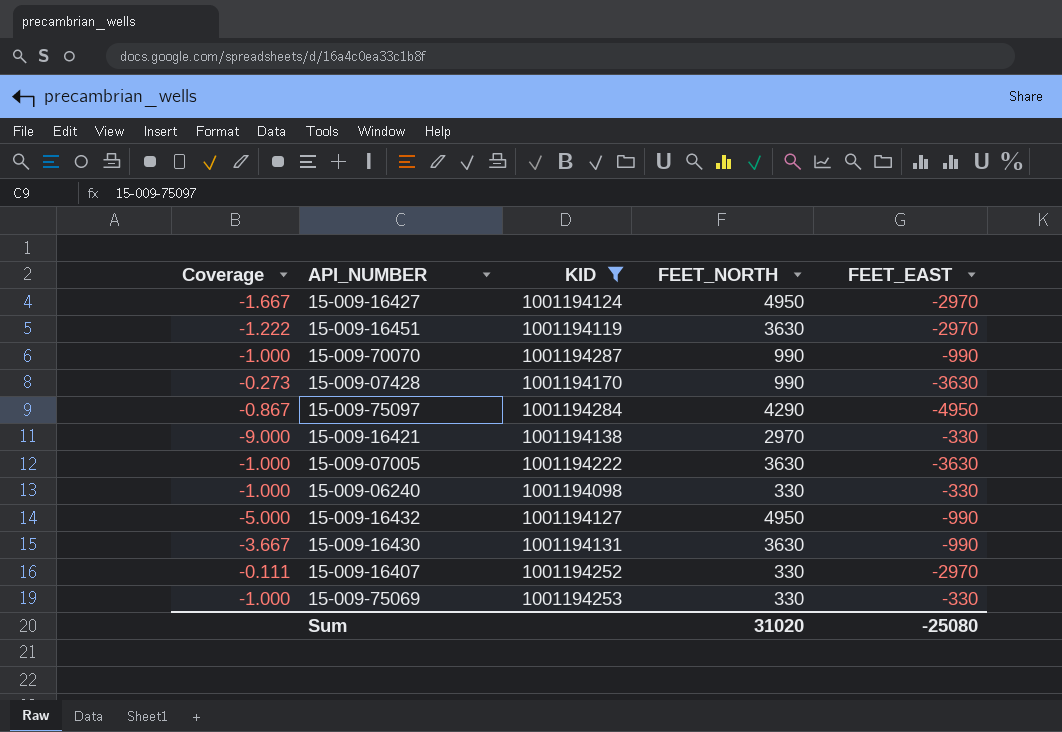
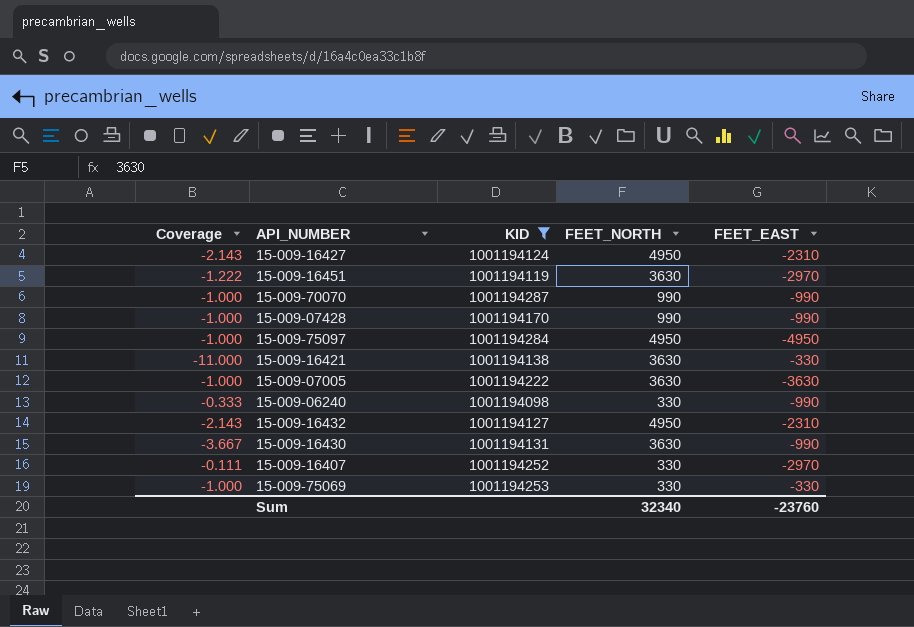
15-009-16427 | Coverage: -1.667 -> -2.143
15-009-16427 | FEET_EAST: -2970 -> -2310
15-009-07428 | Coverage: -0.273 -> -1.000
15-009-07428 | FEET_EAST: -3630 -> -990
15-009-75097 | Coverage: -0.867 -> -1.000
15-009-75097 | FEET_NORTH: 4290 -> 4950
15-009-16421 | Coverage: -9.000 -> -11.000
15-009-16421 | FEET_NORTH: 2970 -> 3630
15-009-06240 | Coverage: -1.000 -> -0.333
15-009-06240 | FEET_EAST: -330 -> -990
15-009-16432 | Coverage: -5.000 -> -2.143
15-009-16432 | FEET_EAST: -990 -> -2310
Sum | FEET_NORTH: 31020 -> 32340
Sum | FEET_EAST: -25080 -> -23760

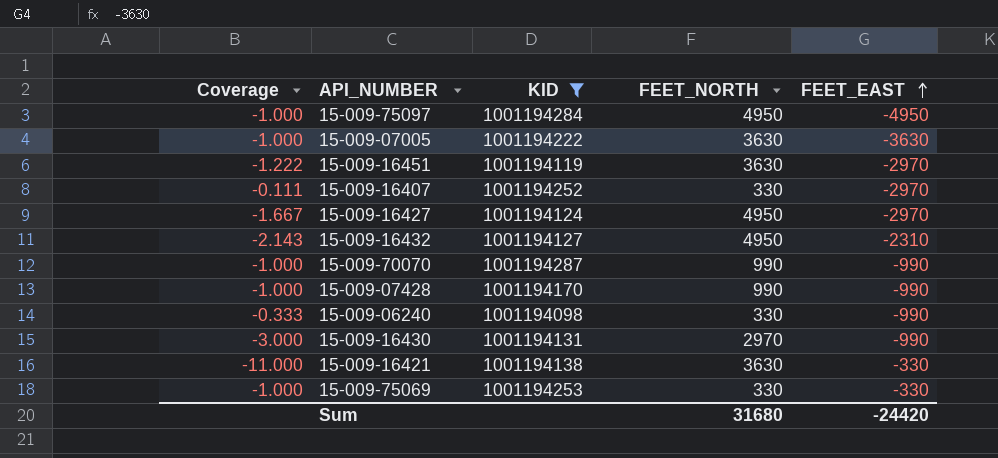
row order: none -> FEET_EAST ascending
15-009-16427 | Coverage: -2.143 -> -1.667
15-009-16427 | FEET_EAST: -2310 -> -2970
15-009-16430 | Coverage: -3.667 -> -3.000
15-009-16430 | FEET_NORTH: 3630 -> 2970
Sum | FEET_NORTH: 32340 -> 31680
Sum | FEET_EAST: -23760 -> -24420

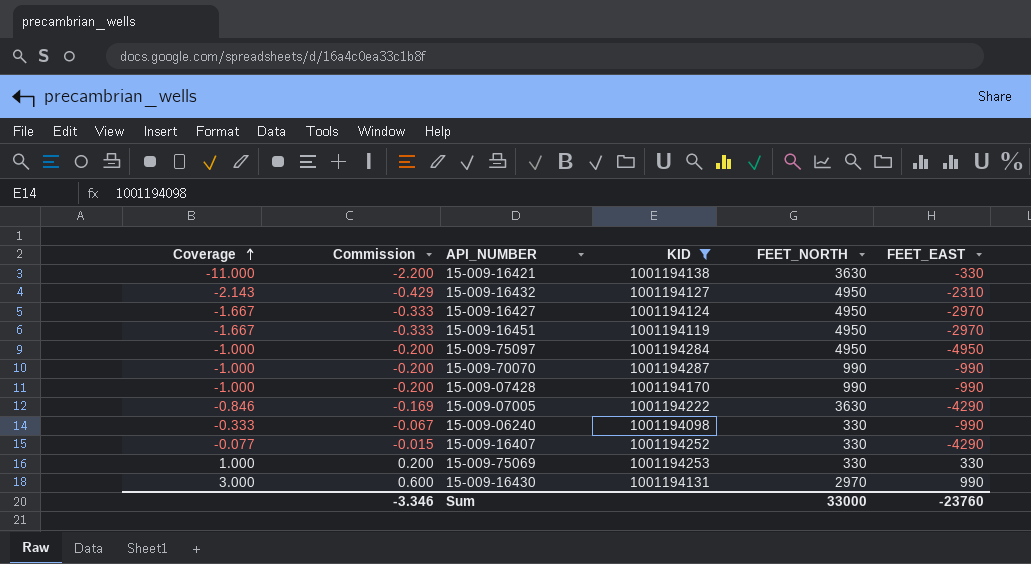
row order: FEET_EAST ascending -> Coverage ascending
column Commission | formula: none -> [Coverage] * 0.2
15-009-16451 | Coverage: -1.222 -> -1.667
15-009-16451 | FEET_NORTH: 3630 -> 4950
15-009-07005 | Coverage: -1.000 -> -0.846
15-009-07005 | FEET_EAST: -3630 -> -4290
15-009-16407 | Coverage: -0.111 -> -0.077
15-009-16407 | FEET_EAST: -2970 -> -4290
15-009-75069 | Coverage: -1.000 -> 1.000
15-009-75069 | FEET_EAST: -330 -> 330
15-009-16430 | Coverage: -3.000 -> 3.000
15-009-16430 | FEET_EAST: -990 -> 990
Sum | FEET_NORTH: 31680 -> 33000
Sum | FEET_EAST: -24420 -> -23760

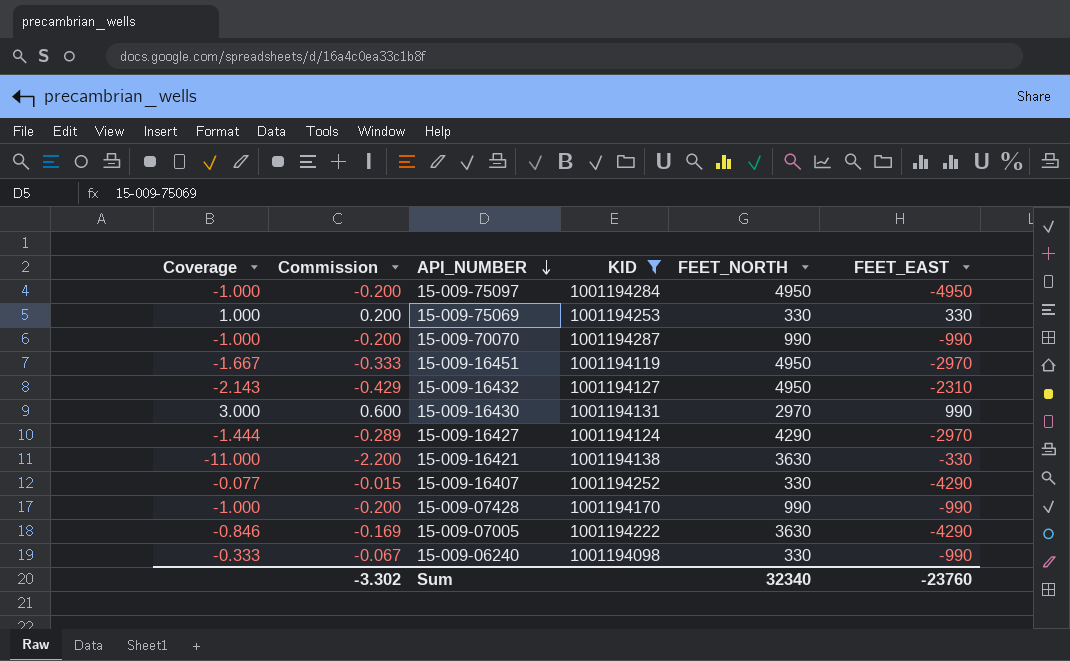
row order: Coverage ascending -> API_NUMBER descending
15-009-16427 | Coverage: -1.667 -> -1.444
15-009-16427 | Commission: -0.333 -> -0.289
15-009-16427 | FEET_NORTH: 4950 -> 4290
Sum | Commission: -3.346 -> -3.302
Sum | FEET_NORTH: 33000 -> 32340

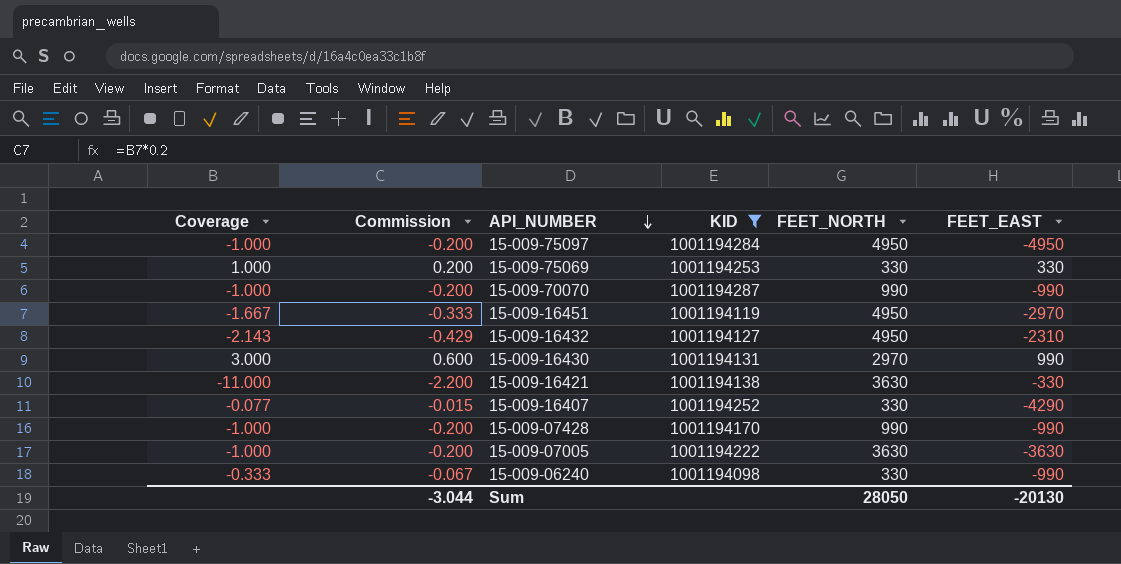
row 15-009-16427: -1.444 | -0.289 | 1001194124 | 4290 | -2970 -> none
15-009-07005 | Coverage: -0.846 -> -1.000
15-009-07005 | Commission: -0.169 -> -0.200
15-009-07005 | FEET_EAST: -4290 -> -3630
Sum | Commission: -3.302 -> -3.044
Sum | FEET_NORTH: 32340 -> 28050
Sum | FEET_EAST: -23760 -> -20130

